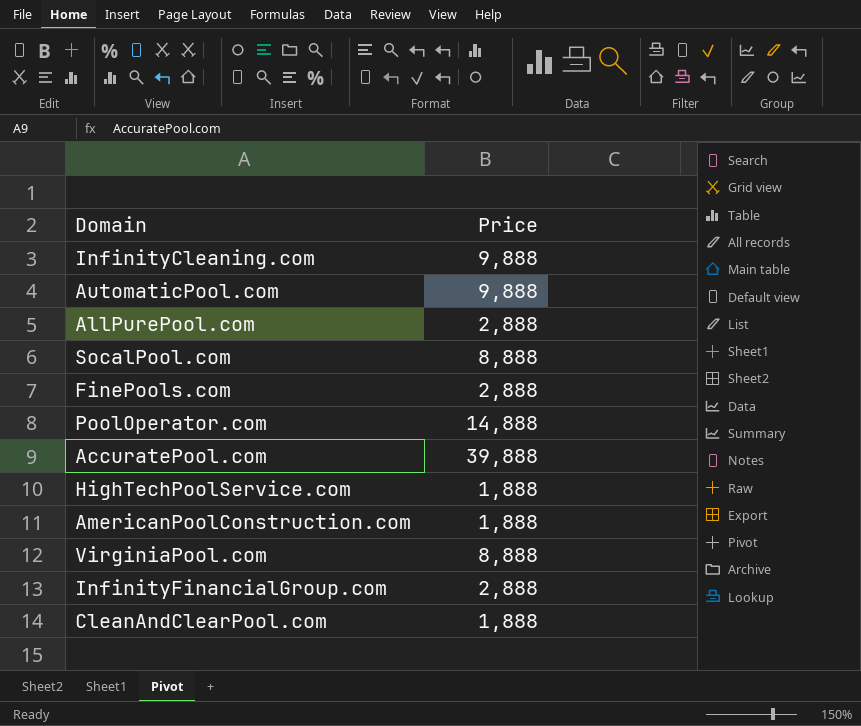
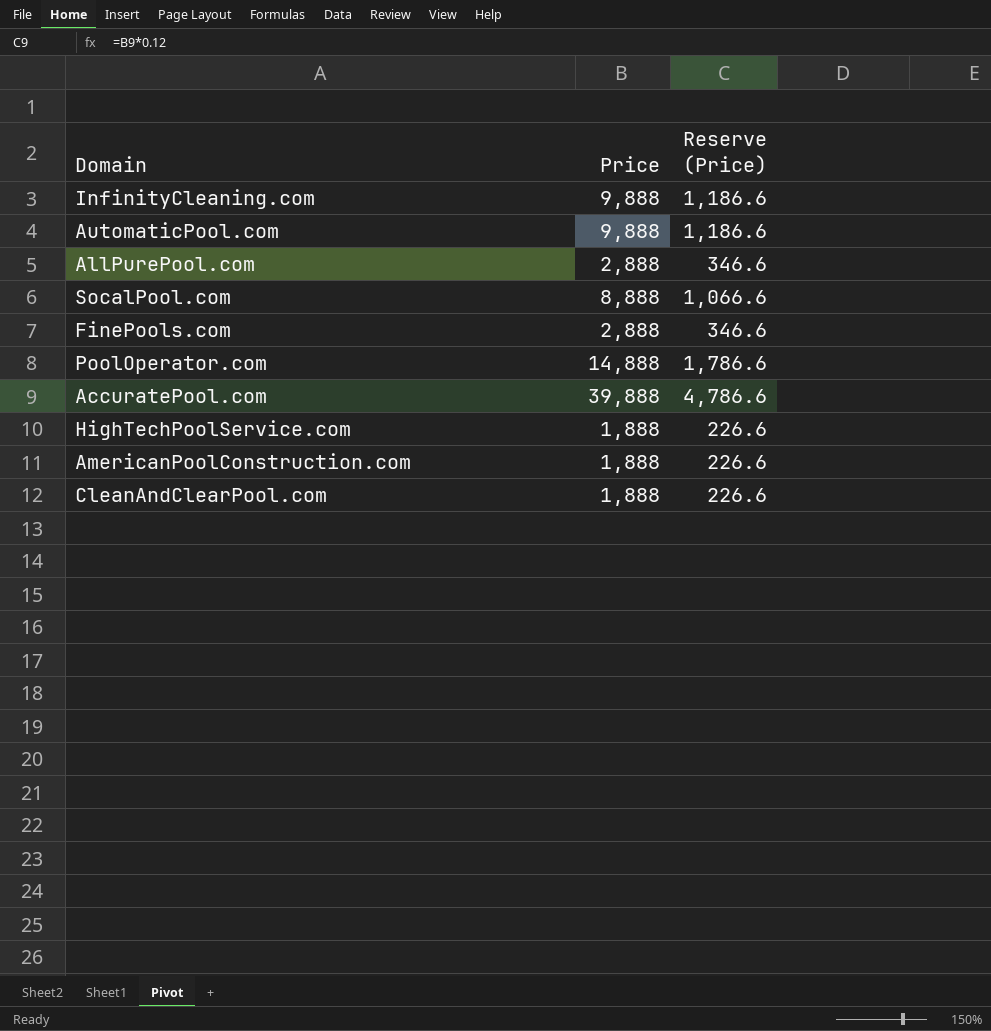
column Reserve (Price) | formula: none -> [Price] * 0.12
row VirginiaPool.com: 8,888 -> none
row InfinityFinancialGroup.com: 2,888 -> none

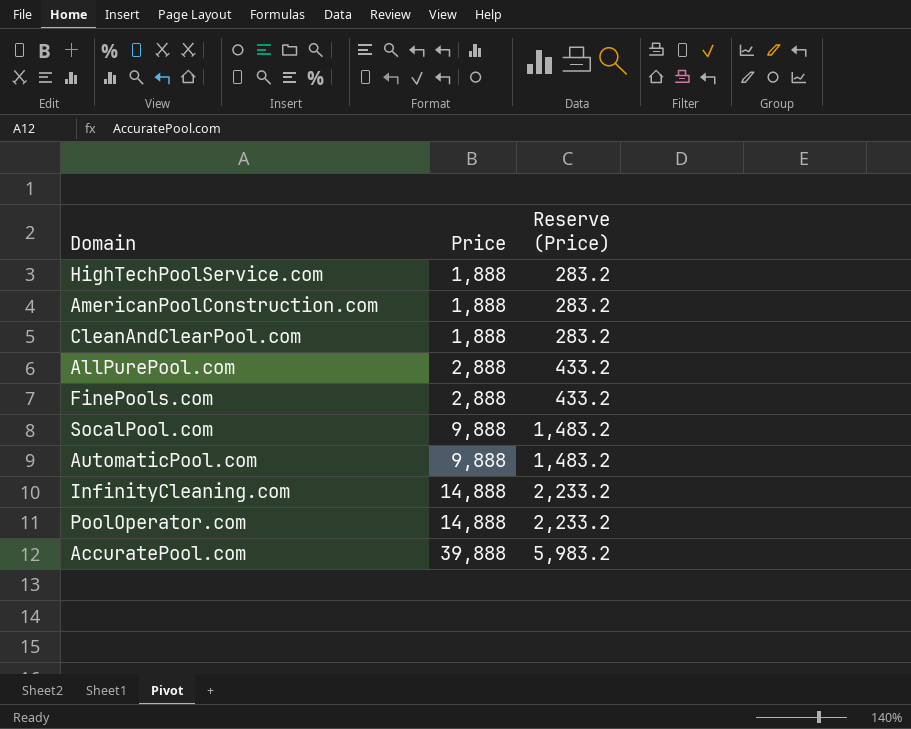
row order: none -> Price ascending
column Reserve (Price) | formula: [Price] * 0.12 -> [Price] * 0.15
SocalPool.com | Price: 8,888 -> 9,888
InfinityCleaning.com | Price: 9,888 -> 14,888

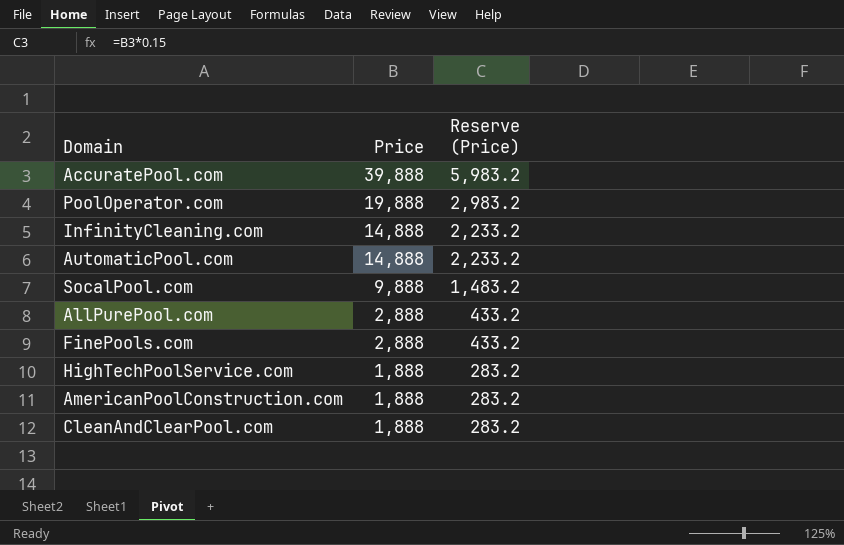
row order: Price ascending -> Price descending
PoolOperator.com | Price: 14,888 -> 19,888
PoolOperator.com | Reserve (Price): 2,233.2 -> 2,983.2
AutomaticPool.com | Price: 9,888 -> 14,888
AutomaticPool.com | Reserve (Price): 1,483.2 -> 2,233.2

